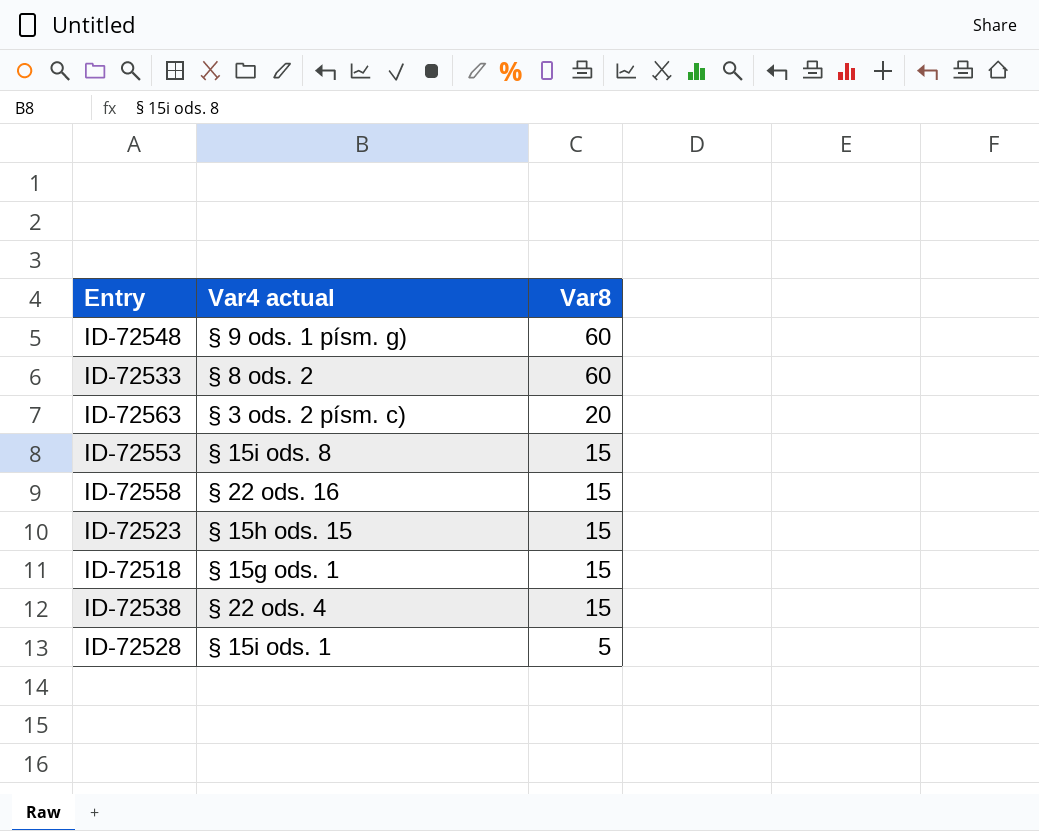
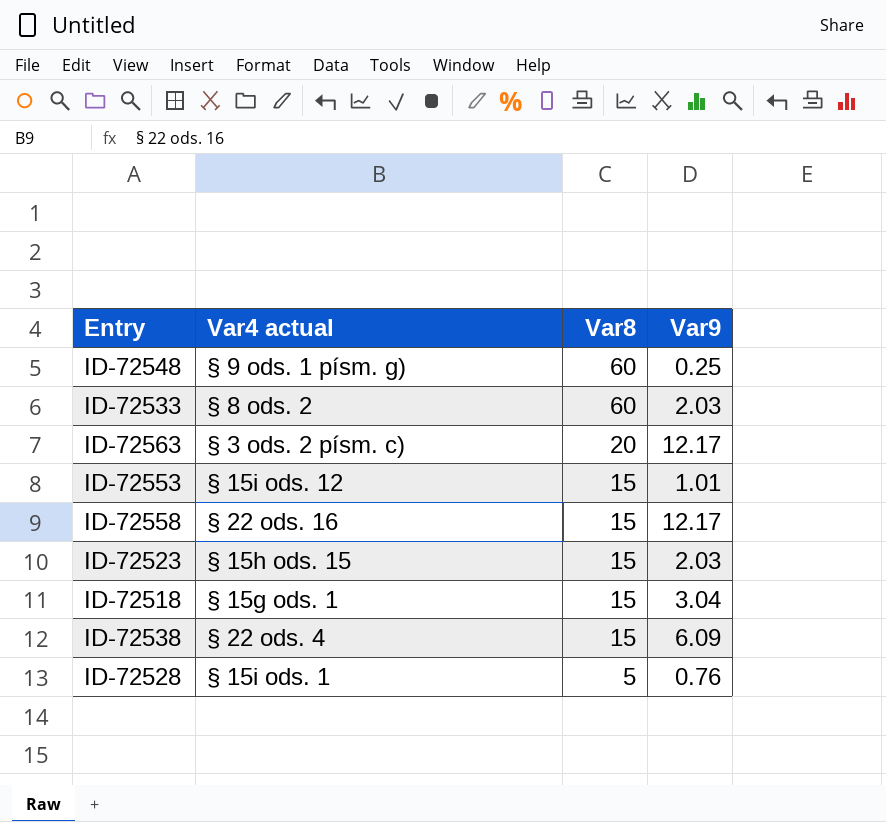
column Var9 | position: none -> 4
ID-72553 | Var4 actual: § 15i ods. 8 -> § 15i ods. 12

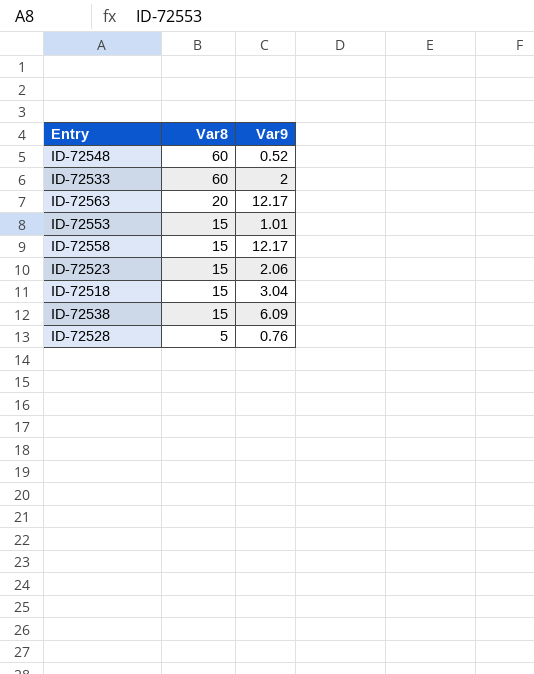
column Var4 actual | position: 2 -> none
ID-72548 | Var9: 0.25 -> 0.52
ID-72533 | Var9: 2.03 -> 2
ID-72523 | Var9: 2.03 -> 2.06

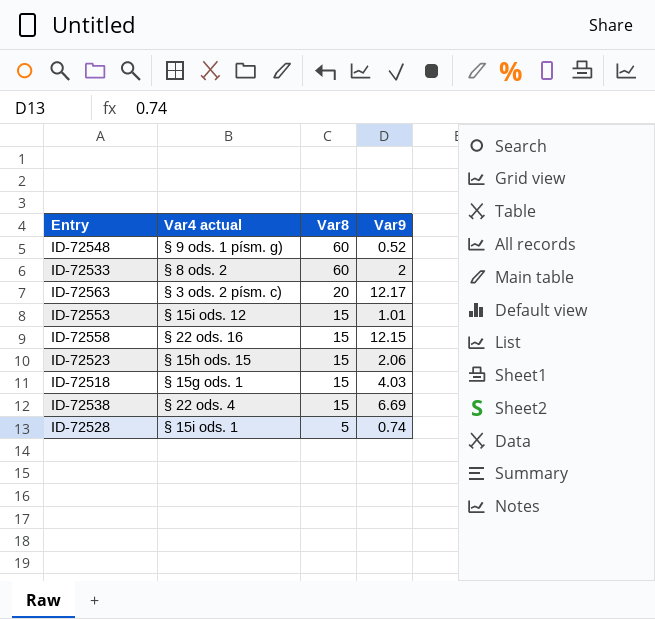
column Var4 actual | position: none -> 2
ID-72558 | Var9: 12.17 -> 12.15
ID-72518 | Var9: 3.04 -> 4.03
ID-72538 | Var9: 6.09 -> 6.69
ID-72528 | Var9: 0.76 -> 0.74

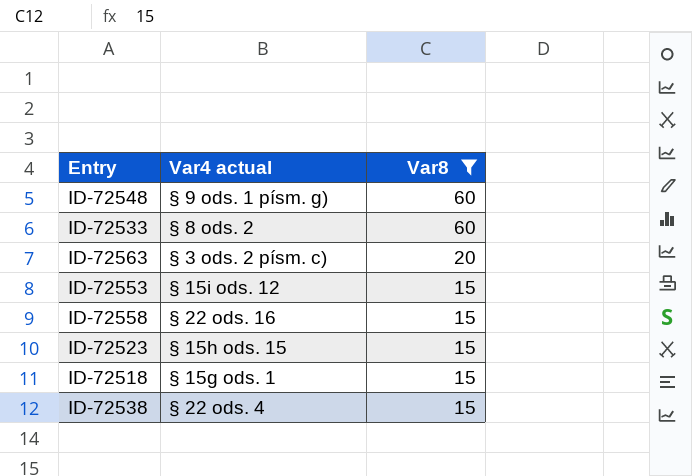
filter: none -> Var8 != 5
column Var9 | position: 4 -> none

